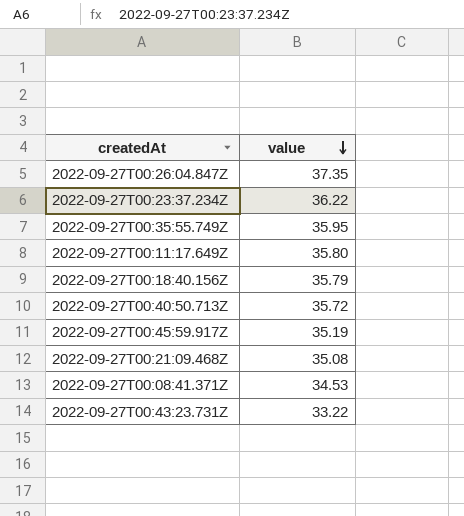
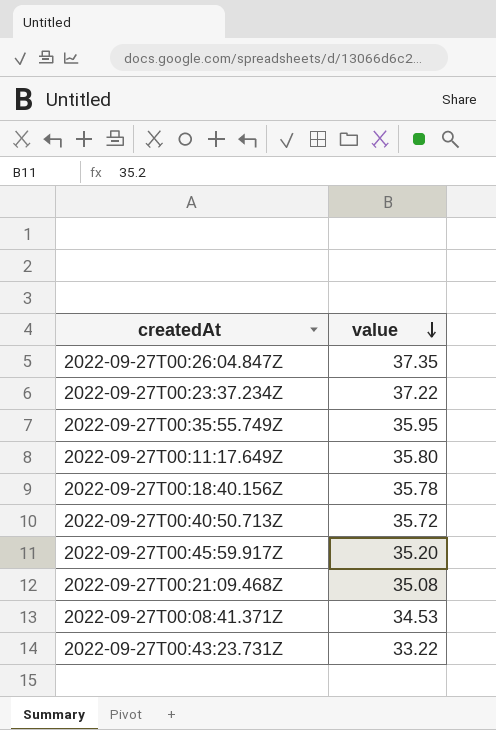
2022-09-27T00:23:37.234Z | value: 36.22 -> 37.22
2022-09-27T00:18:40.156Z | value: 35.79 -> 35.78
2022-09-27T00:45:59.917Z | value: 35.19 -> 35.20

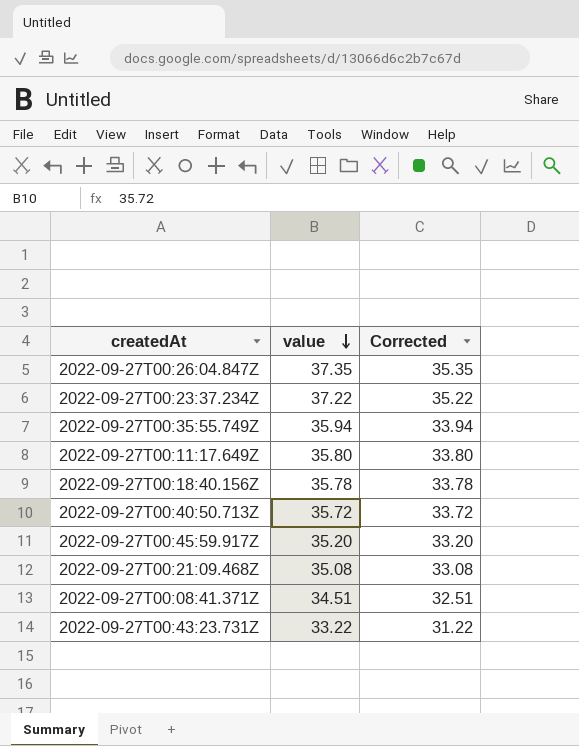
column Corrected | formula: none -> [value] - 2
2022-09-27T00:35:55.749Z | value: 35.95 -> 35.94
2022-09-27T00:08:41.371Z | value: 34.53 -> 34.51

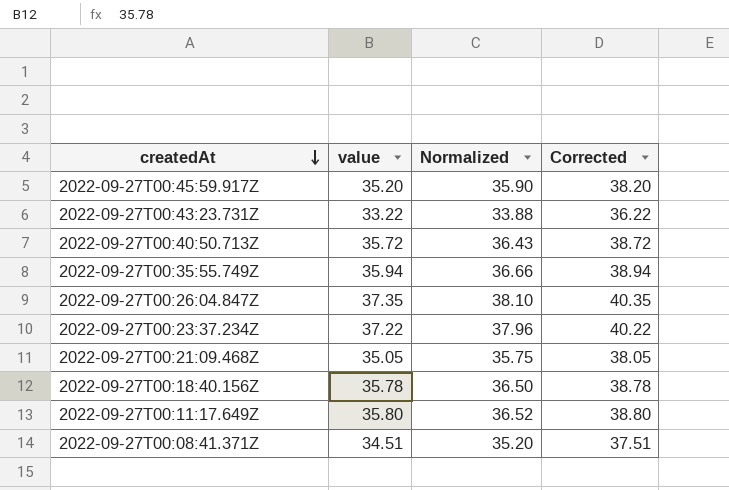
row order: value descending -> createdAt descending
column Normalized | formula: none -> [value] * 1.02
column Corrected | formula: [value] - 2 -> [value] + 3
2022-09-27T00:21:09.468Z | value: 35.08 -> 35.05

